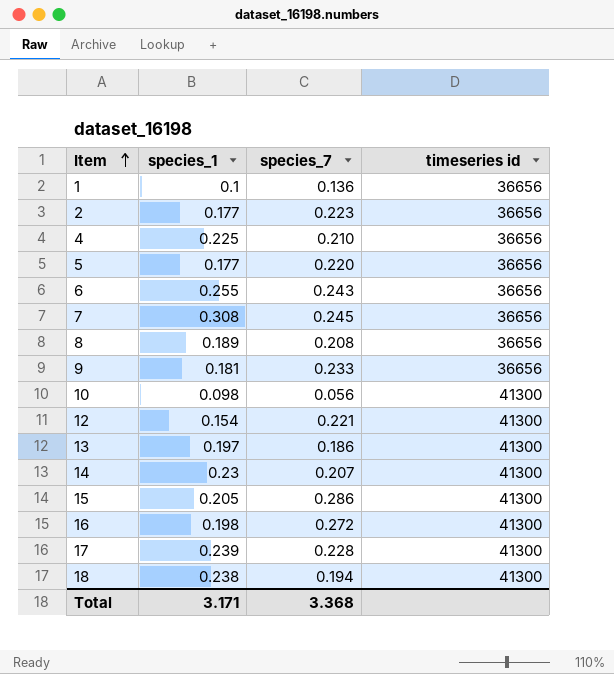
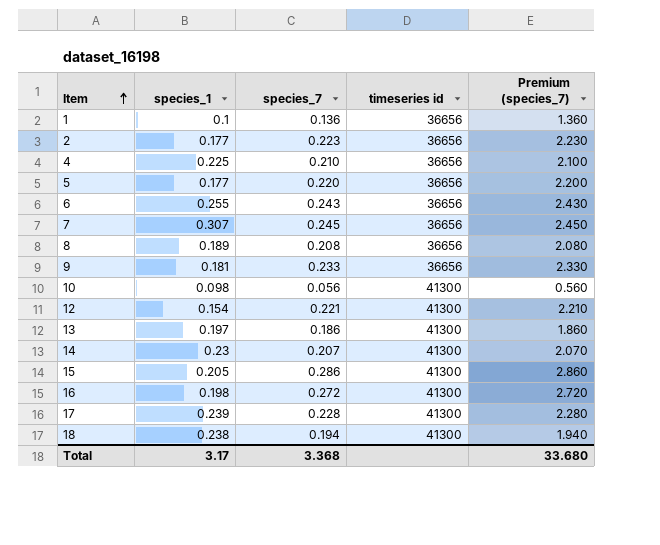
column Premium (species_7) | formula: none -> [species_7] * 10
7 | species_1: 0.308 -> 0.307
Total | species_1: 3.171 -> 3.17

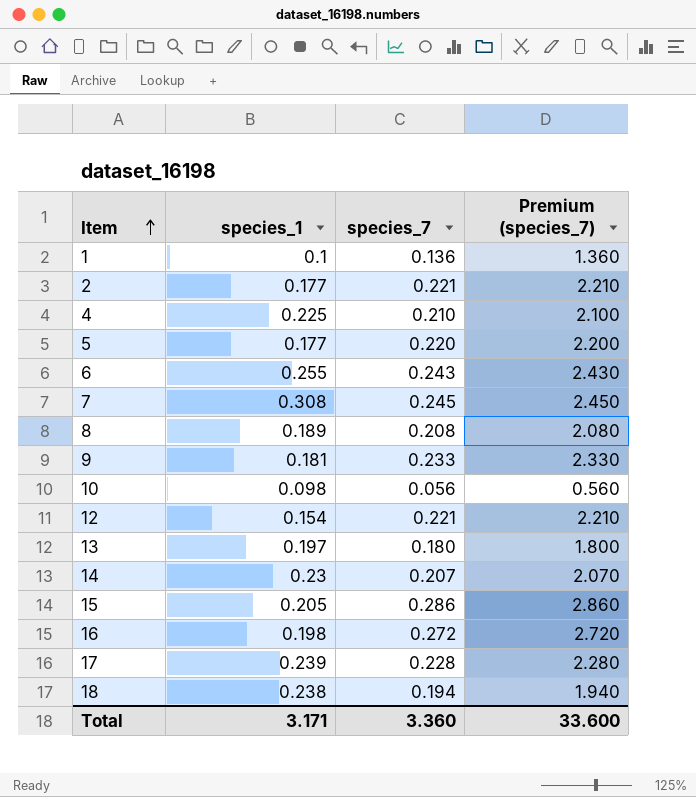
column timeseries id | position: 4 -> none
2 | species_7: 0.223 -> 0.221
2 | Premium (species_7): 2.230 -> 2.210
7 | species_1: 0.307 -> 0.308
13 | species_7: 0.186 -> 0.180
13 | Premium (species_7): 1.860 -> 1.800
Total | species_1: 3.17 -> 3.171
Total | species_7: 3.368 -> 3.360
Total | Premium (species_7): 33.680 -> 33.600

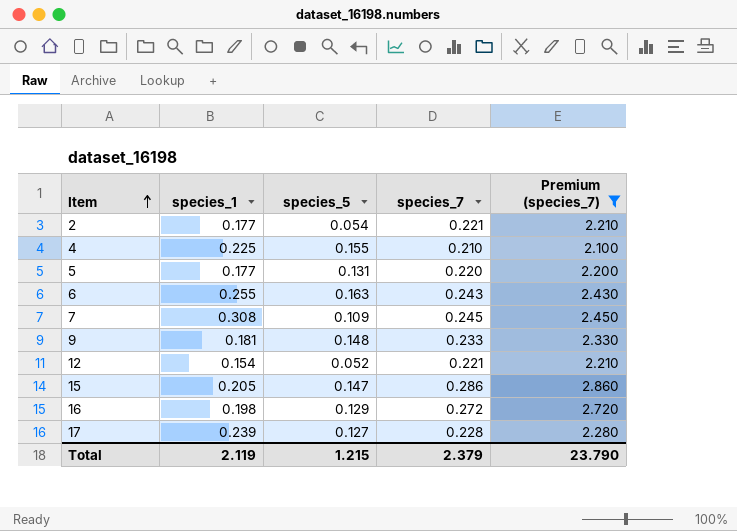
filter: none -> Premium (species_7) >= 2.100
column species_5 | position: none -> 3
Total | species_1: 3.171 -> 2.119
Total | species_7: 3.360 -> 2.379
Total | Premium (species_7): 33.600 -> 23.790

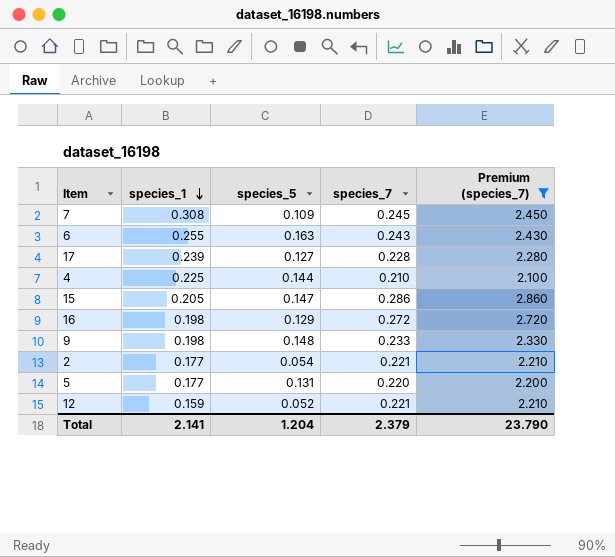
row order: Item ascending -> species_1 descending
4 | species_5: 0.155 -> 0.144
9 | species_1: 0.181 -> 0.198
12 | species_1: 0.154 -> 0.159
Total | species_1: 2.119 -> 2.141
Total | species_5: 1.215 -> 1.204

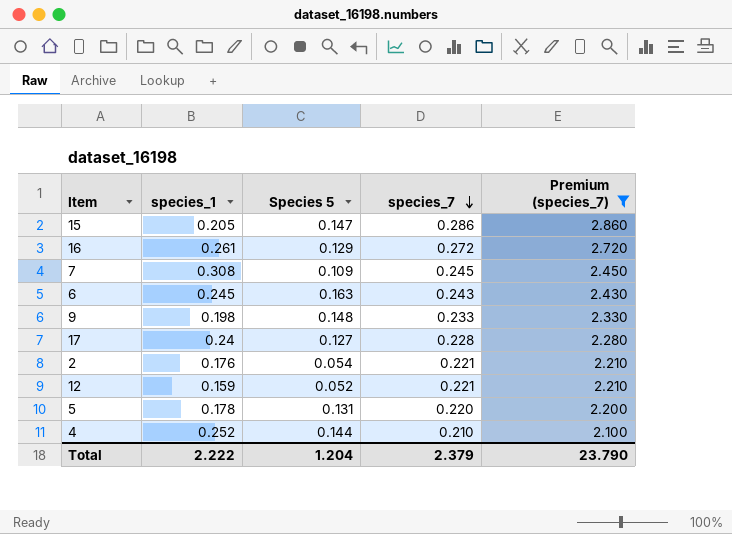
row order: species_1 descending -> species_7 descending
column name: species_5 -> Species 5
16 | species_1: 0.198 -> 0.261
6 | species_1: 0.255 -> 0.245
17 | species_1: 0.239 -> 0.24
2 | species_1: 0.177 -> 0.176
5 | species_1: 0.177 -> 0.178
4 | species_1: 0.225 -> 0.252
Total | species_1: 2.141 -> 2.222

